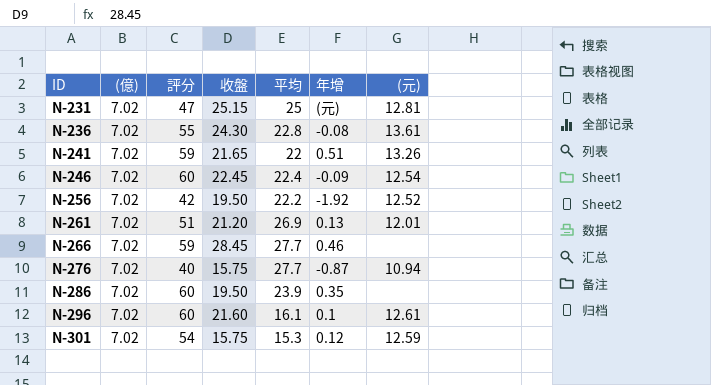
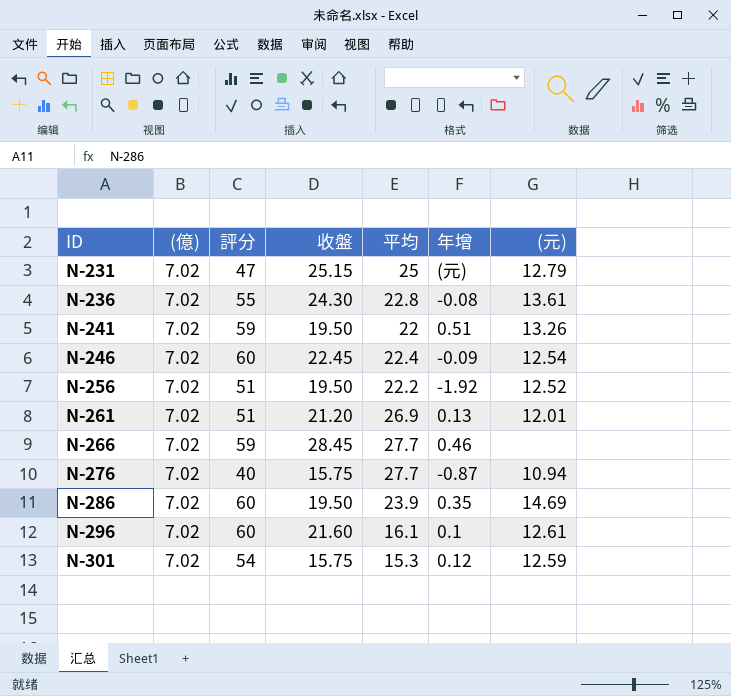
N-231 | (元): 12.81 -> 12.79
N-241 | 收盤: 21.65 -> 19.50
N-256 | 評分: 42 -> 51
N-286 | (元): none -> 14.69

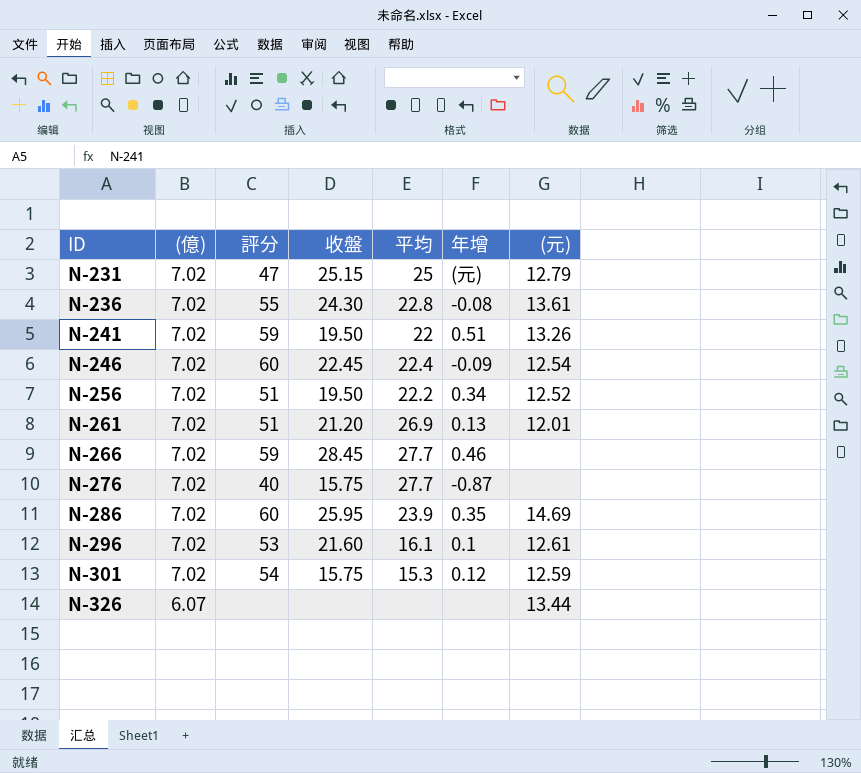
N-256 | 年增: -1.92 -> 0.34
N-276 | (元): 10.94 -> none
N-286 | 收盤: 19.50 -> 25.95
N-296 | 評分: 60 -> 53
row N-326: none -> 6.07 | none | none | none | none | 13.44

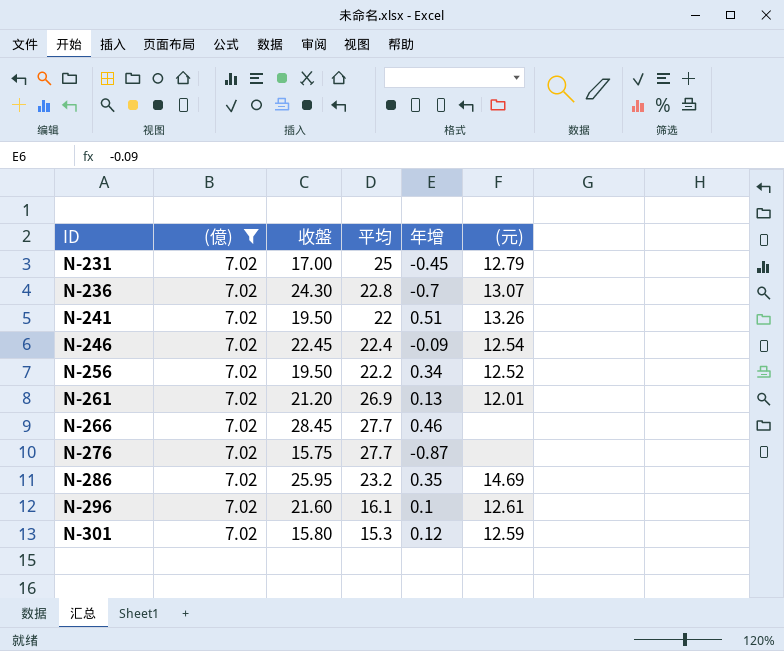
filter: none -> (億) = 7.02
column 評分 | position: 3 -> none
N-231 | 收盤: 25.15 -> 17.00
N-231 | 年增: (元) -> -0.45
N-236 | 年增: -0.08 -> -0.7
N-236 | (元): 13.61 -> 13.07
N-286 | 平均: 23.9 -> 23.2
N-301 | 收盤: 15.75 -> 15.80

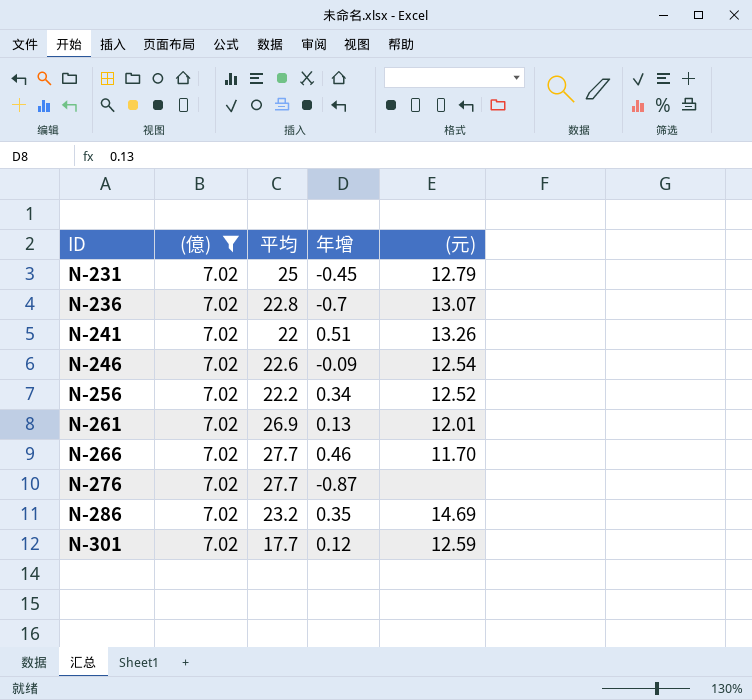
column 收盤 | position: 3 -> none
row N-296: 7.02 | 21.60 | 16.1 | 0.1 | 12.61 -> none
N-246 | 平均: 22.4 -> 22.6
N-266 | (元): none -> 11.70
N-301 | 平均: 15.3 -> 17.7

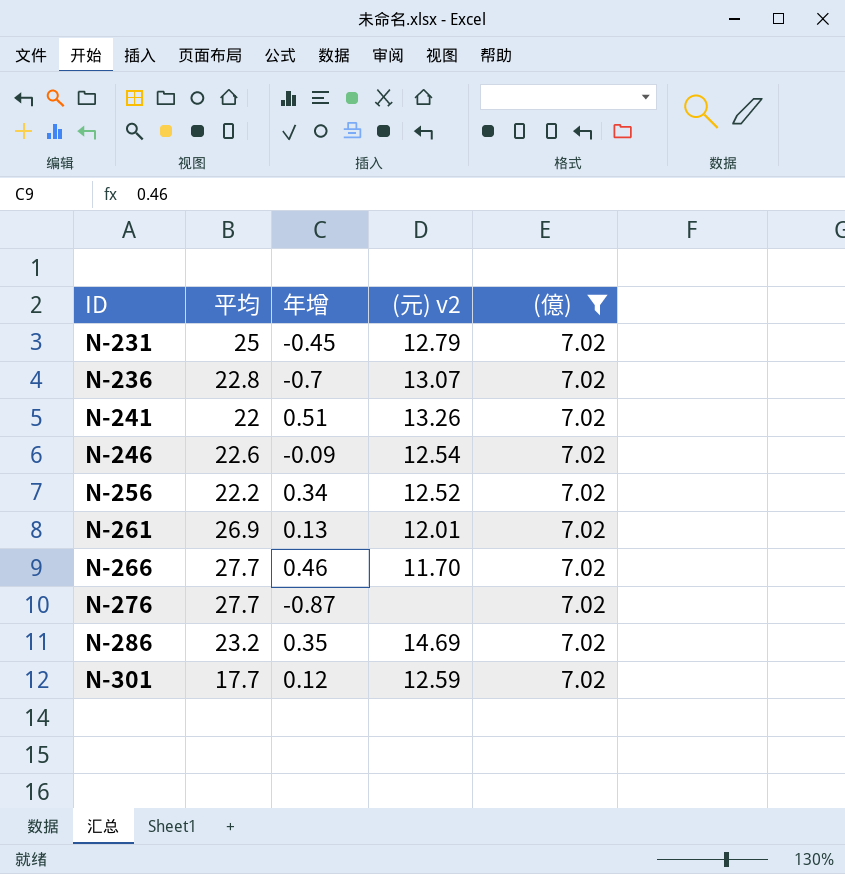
column name: (元) -> (元) v2
column (億) | position: 2 -> 5

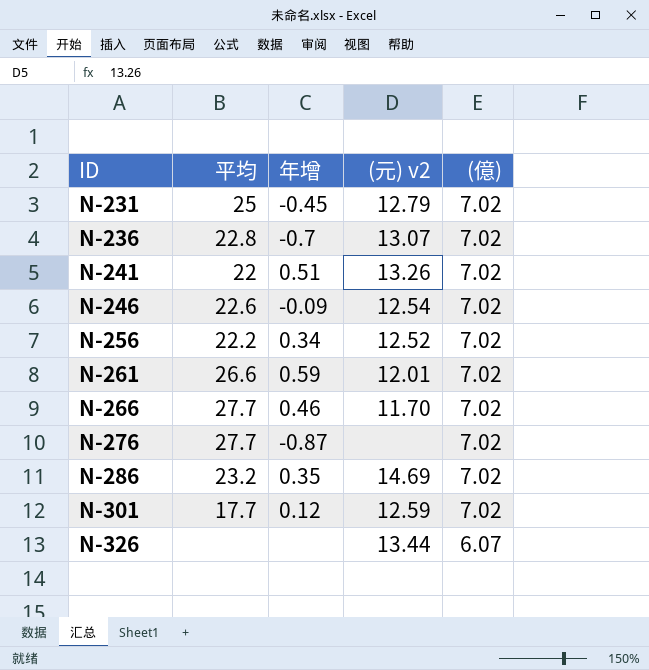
filter: (億) = 7.02 -> none
N-261 | 平均: 26.9 -> 26.6
N-261 | 年增: 0.13 -> 0.59

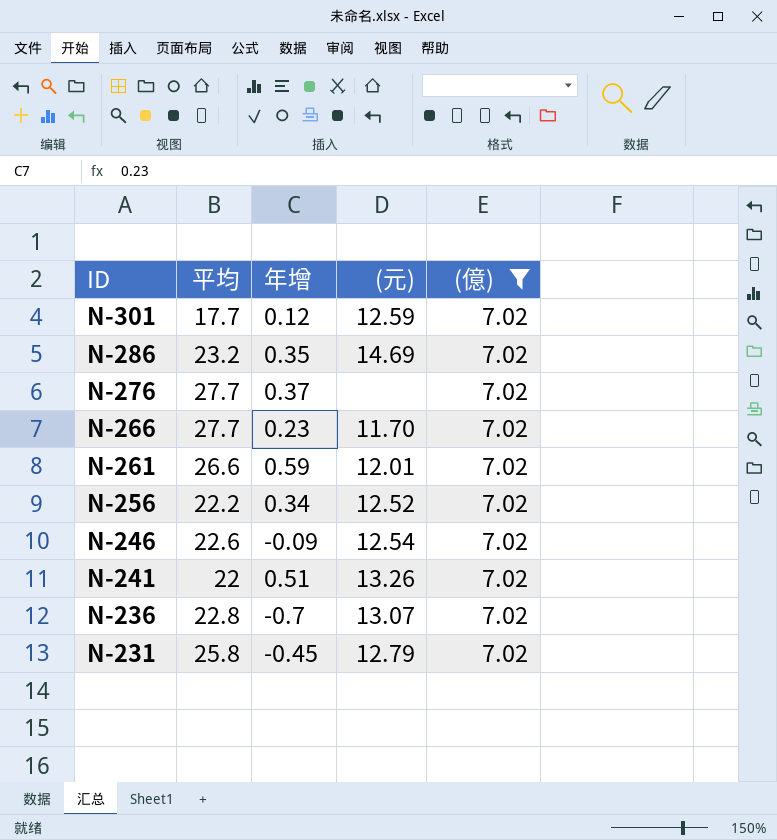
filter: none -> (億) = 7.02
row order: ID ascending -> ID descending
column name: (元) v2 -> (元)
N-276 | 年增: -0.87 -> 0.37
N-266 | 年增: 0.46 -> 0.23
N-231 | 平均: 25 -> 25.8

